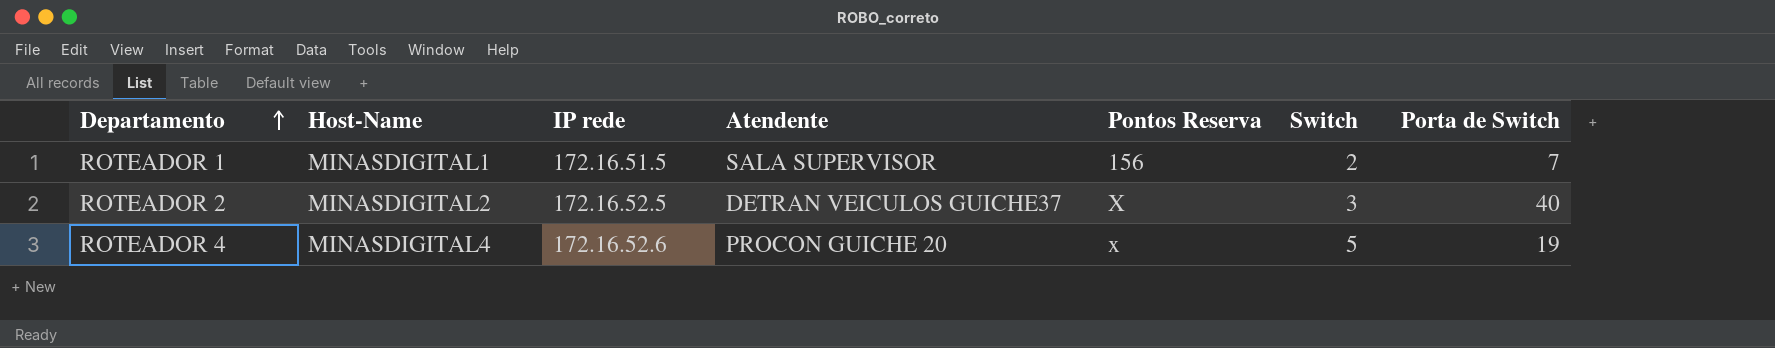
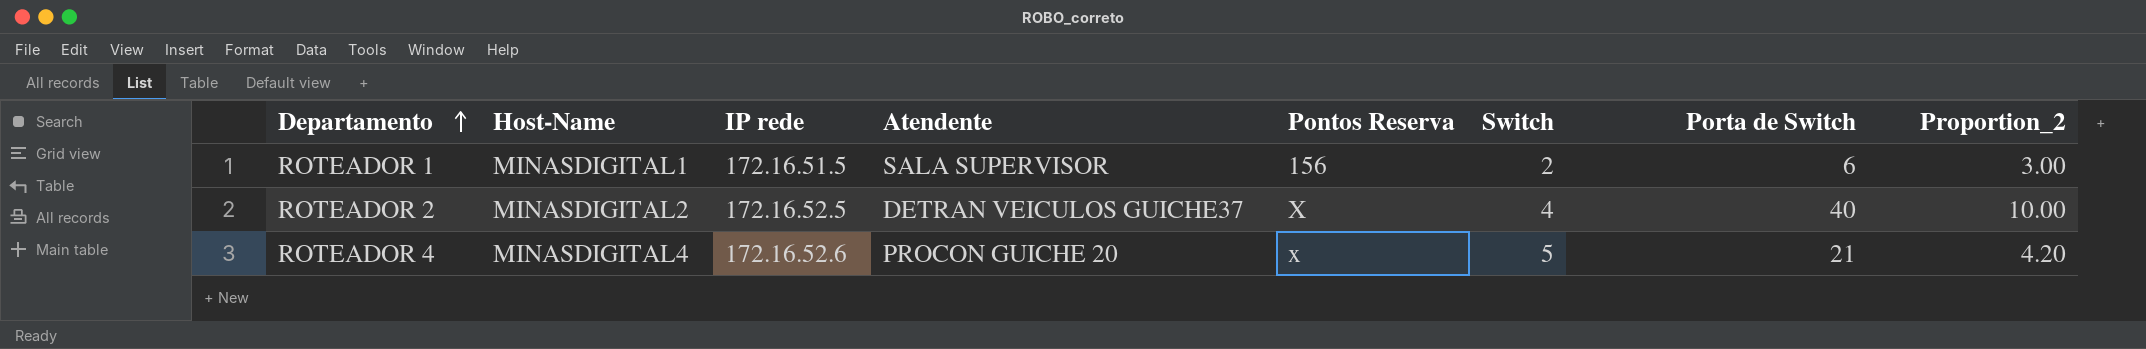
column Proportion_2 | formula: none -> [Porta de Switch] / [Switch]
ROTEADOR 1 | Porta de Switch: 7 -> 6
ROTEADOR 2 | Switch: 3 -> 4
ROTEADOR 4 | Porta de Switch: 19 -> 21

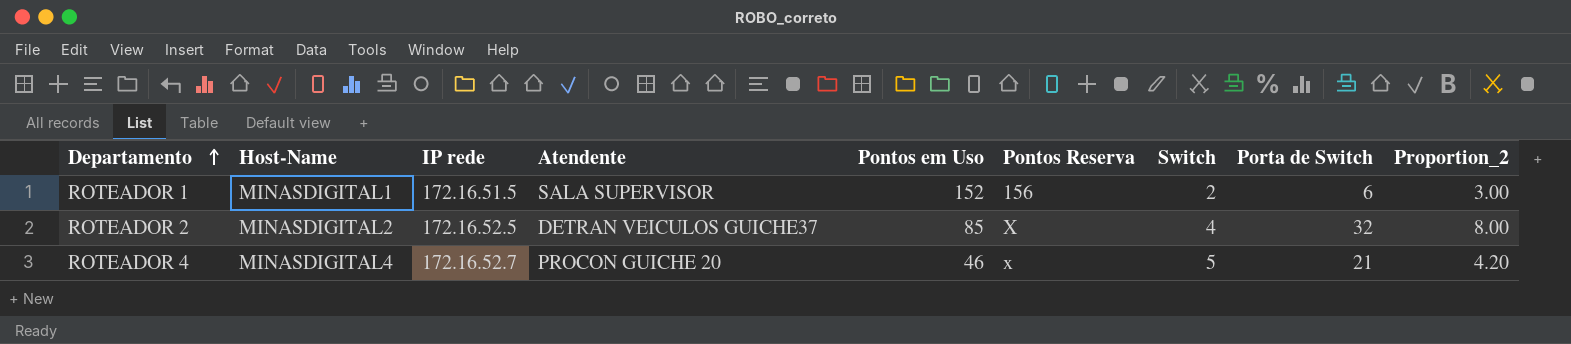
column Pontos em Uso | position: none -> 5
ROTEADOR 2 | Porta de Switch: 40 -> 32
ROTEADOR 2 | Proportion_2: 10.00 -> 8.00
ROTEADOR 4 | IP rede: 172.16.52.6 -> 172.16.52.7

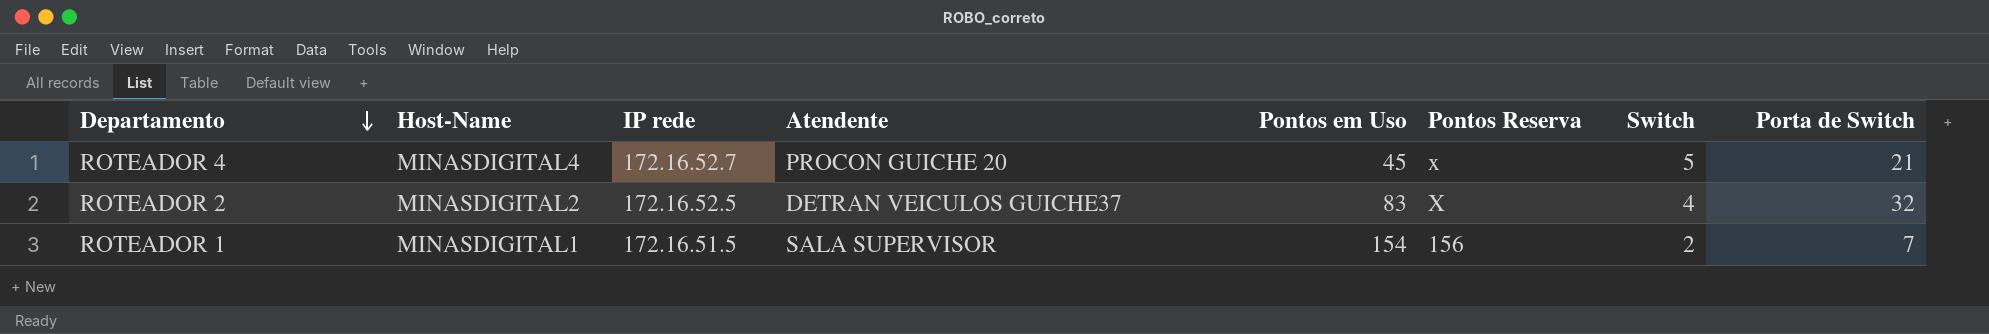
row order: Departamento ascending -> Departamento descending
column Proportion_2 | formula: [Porta de Switch] / [Switch] -> none
ROTEADOR 4 | Pontos em Uso: 46 -> 45
ROTEADOR 2 | Pontos em Uso: 85 -> 83
ROTEADOR 1 | Pontos em Uso: 152 -> 154
ROTEADOR 1 | Porta de Switch: 6 -> 7

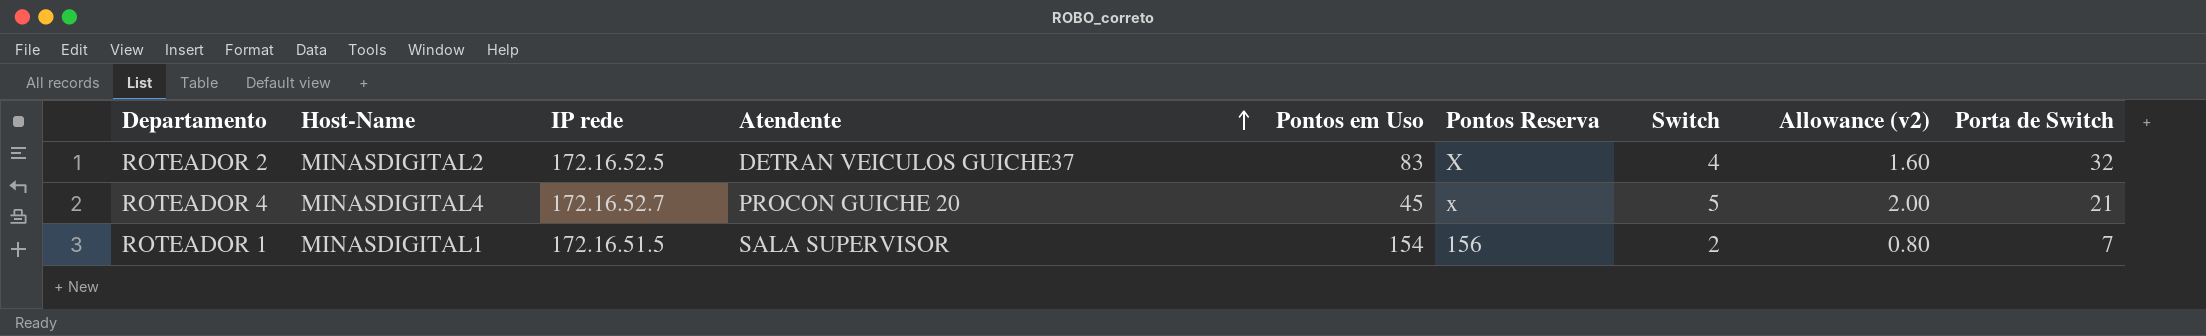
row order: Departamento descending -> Atendente ascending
column Allowance (v2) | formula: none -> [Switch] * 0.4

